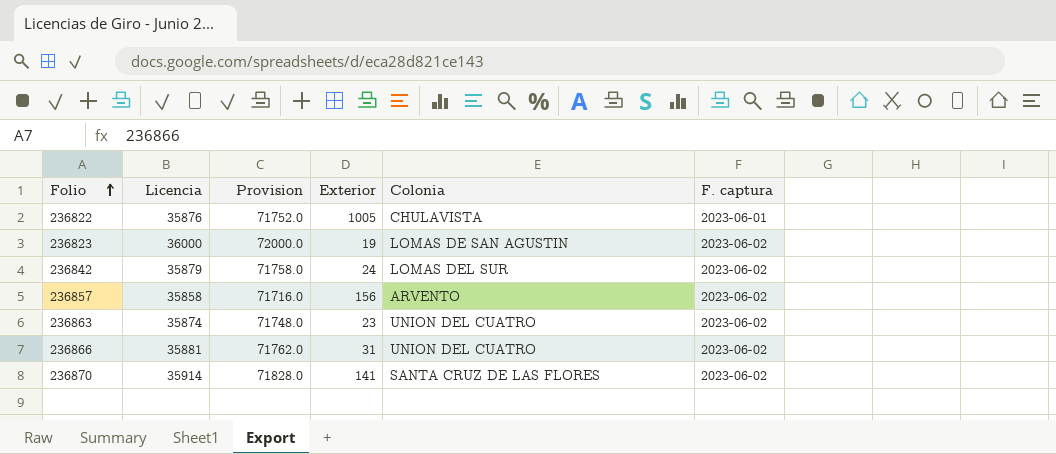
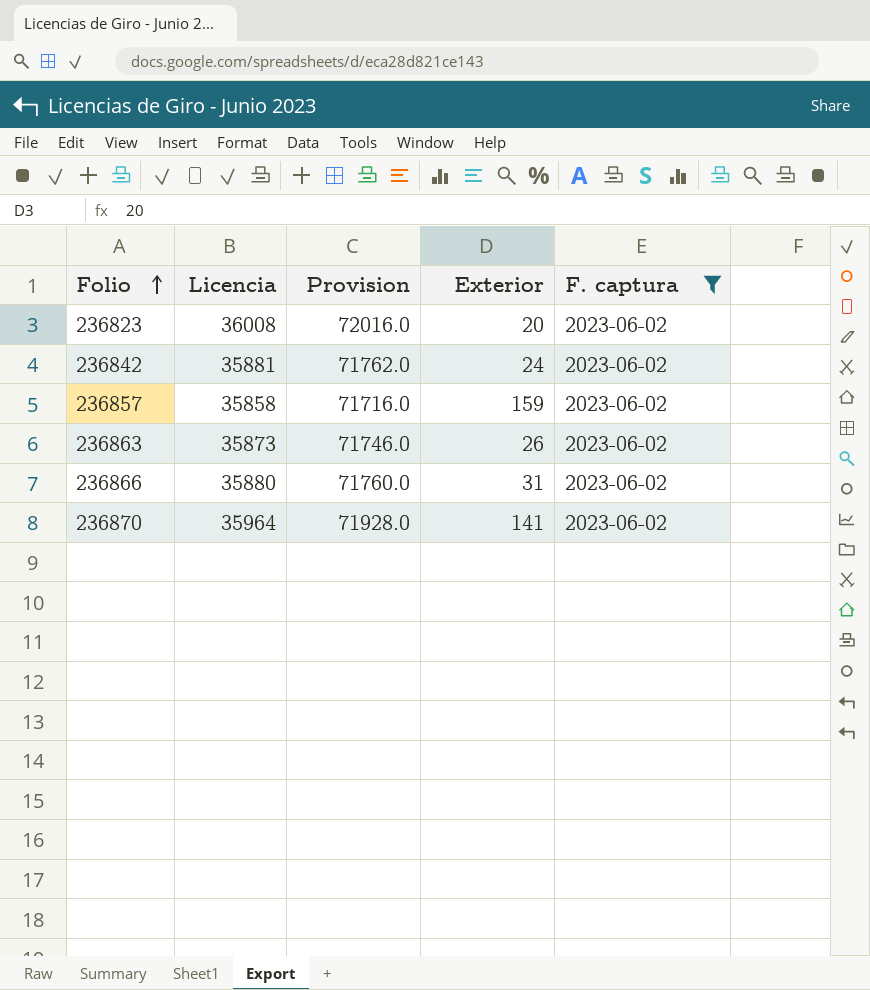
filter: none -> F. captura = 2023-06-02
column Colonia | position: 5 -> none
236823 | Licencia: 36000 -> 36008
236823 | Provision: 72000.0 -> 72016.0
236823 | Exterior: 19 -> 20
236842 | Licencia: 35879 -> 35881
236842 | Provision: 71758.0 -> 71762.0
236857 | Exterior: 156 -> 159
236863 | Licencia: 35874 -> 35873
236863 | Provision: 71748.0 -> 71746.0
236863 | Exterior: 23 -> 26
236866 | Licencia: 35881 -> 35880
236866 | Provision: 71762.0 -> 71760.0
236870 | Licencia: 35914 -> 35964
236870 | Provision: 71828.0 -> 71928.0

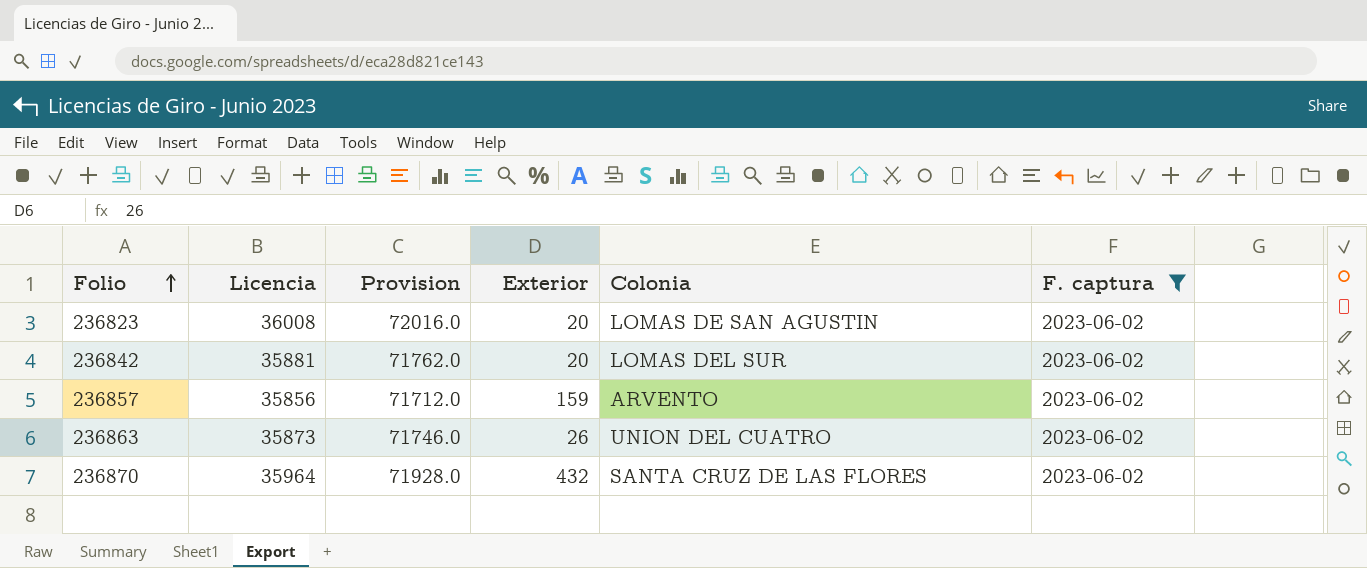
column Colonia | position: none -> 5
row 236866: 35880 | 71760.0 | 31 | 2023-06-02 -> none
236842 | Exterior: 24 -> 20
236857 | Licencia: 35858 -> 35856
236857 | Provision: 71716.0 -> 71712.0
236870 | Exterior: 141 -> 432

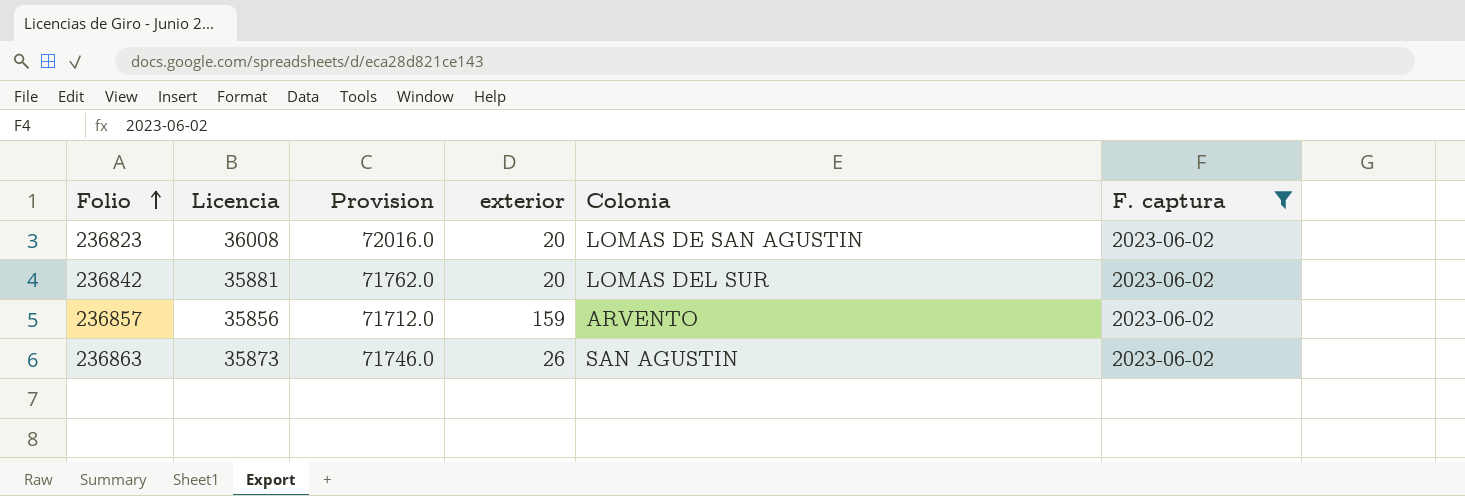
column name: Exterior -> exterior
row 236870: 35964 | 71928.0 | 432 | SANTA CRUZ DE LAS FLORES | 2023-06-02 -> none
236863 | Colonia: UNION DEL CUATRO -> SAN AGUSTIN

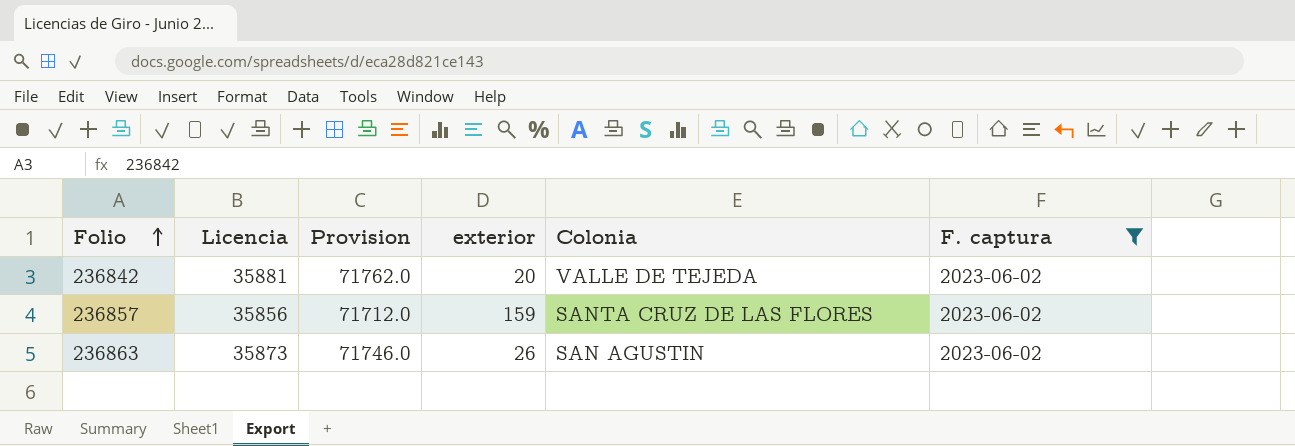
row 236823: 36008 | 72016.0 | 20 | LOMAS DE SAN AGUSTIN | 2023-06-02 -> none
236842 | Colonia: LOMAS DEL SUR -> VALLE DE TEJEDA
236857 | Colonia: ARVENTO -> SANTA CRUZ DE LAS FLORES

